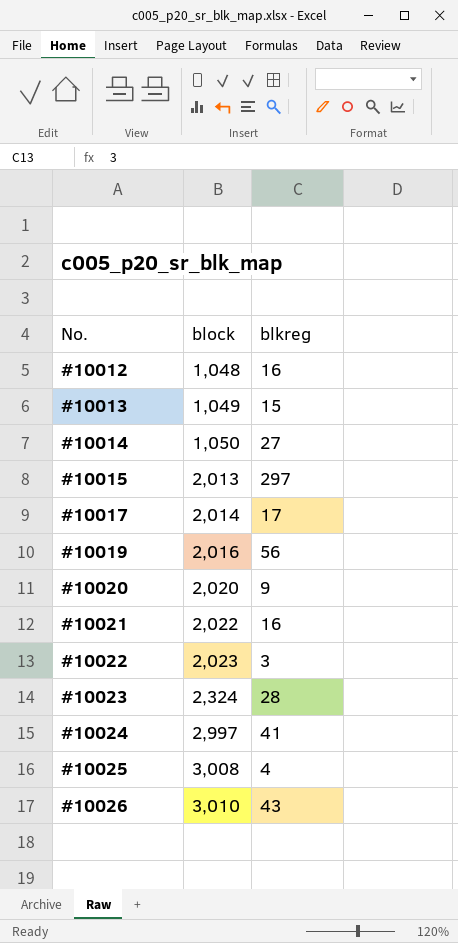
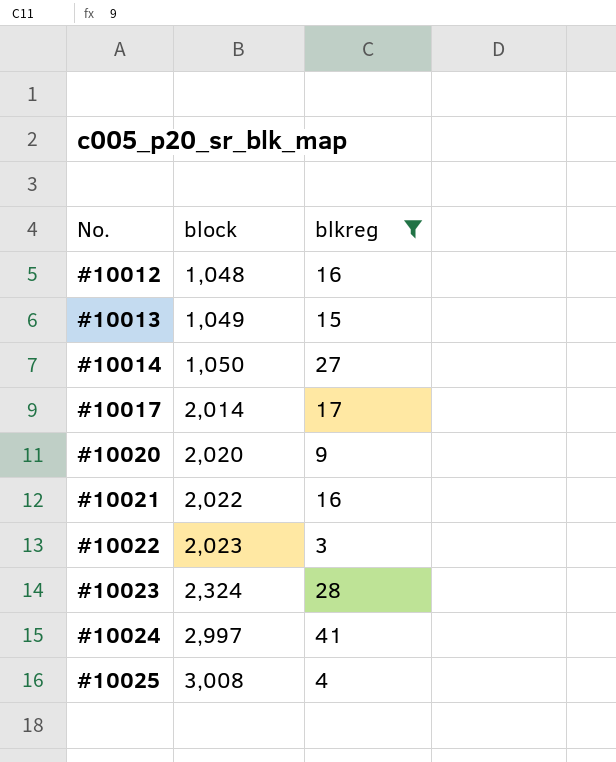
filter: none -> blkreg <= 41

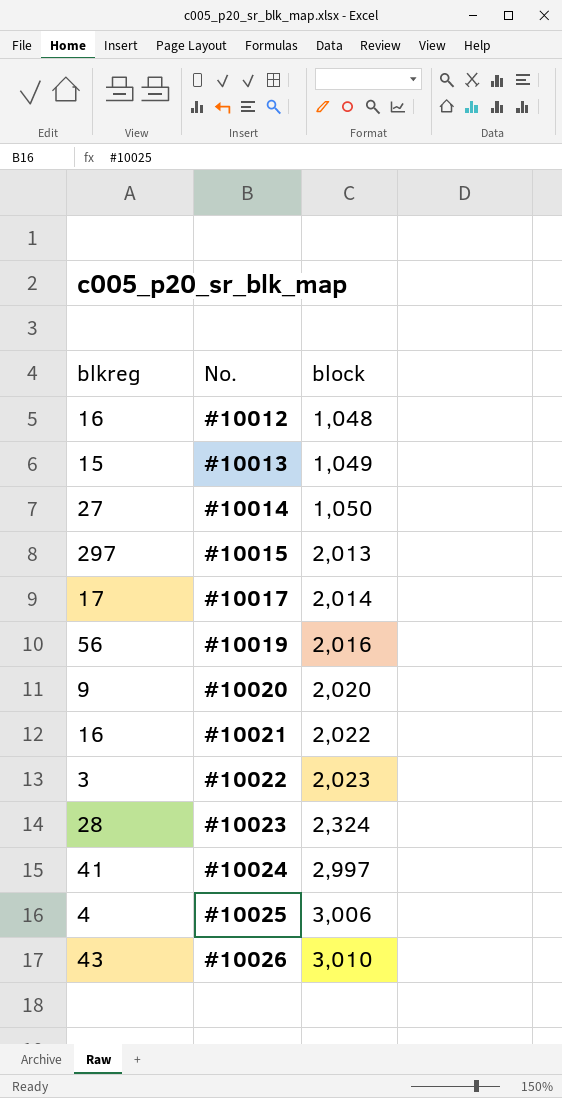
filter: blkreg <= 41 -> none
column blkreg | position: 3 -> 1
#10025 | block: 3,008 -> 3,006

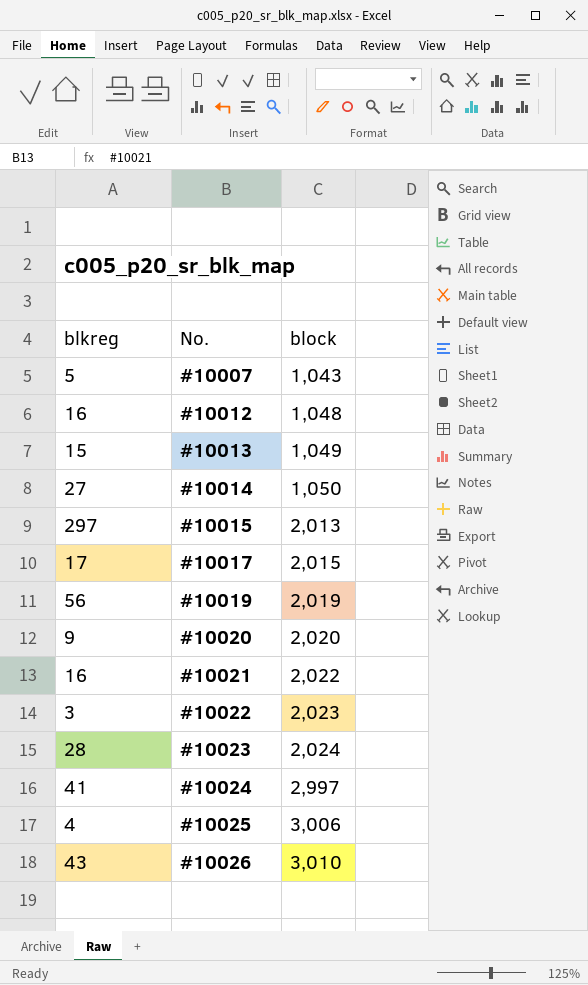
row #10007: none -> 5 | 1,043
#10017 | block: 2,014 -> 2,015
#10019 | block: 2,016 -> 2,019
#10023 | block: 2,324 -> 2,024

